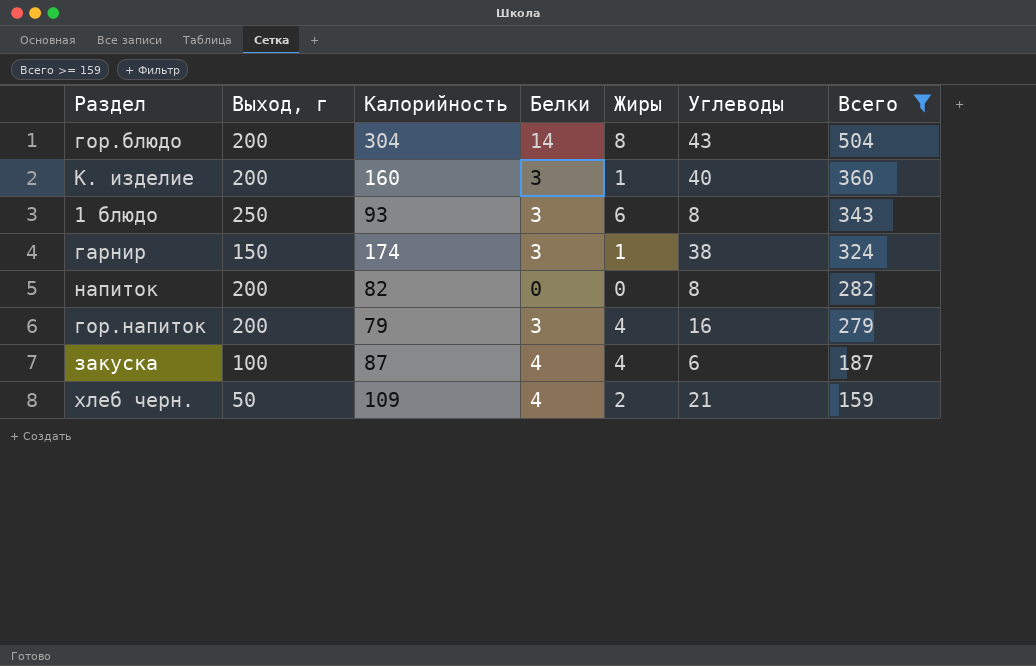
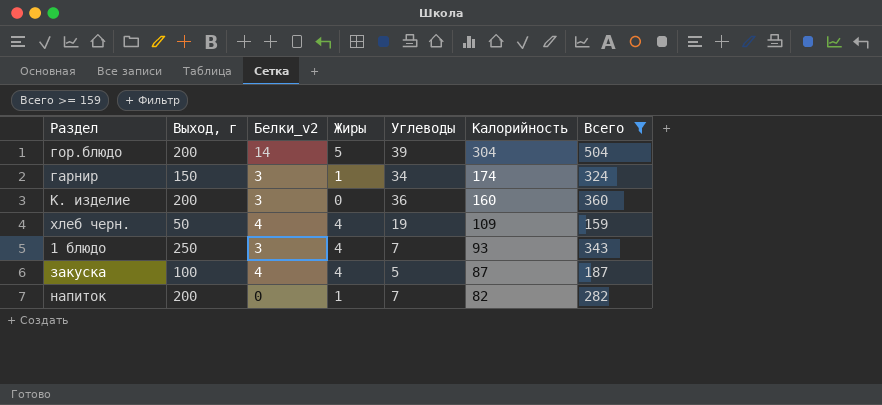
row order: Всего descending -> Калорийность descending
column name: Белки -> Белки_v2
column Калорийность | position: 3 -> 6
row гор.напиток: 200 | 79 | 3 | 4 | 16 | 279 -> none
гор.блюдо | Жиры: 8 -> 5
гор.блюдо | Углеводы: 43 -> 39
гарнир | Углеводы: 38 -> 34
К. изделие | Жиры: 1 -> 0
К. изделие | Углеводы: 40 -> 36
хлеб черн. | Жиры: 2 -> 4
хлеб черн. | Углеводы: 21 -> 19
1 блюдо | Жиры: 6 -> 4
1 блюдо | Углеводы: 8 -> 7
закуска | Углеводы: 6 -> 5
напиток | Жиры: 0 -> 1
напиток | Углеводы: 8 -> 7

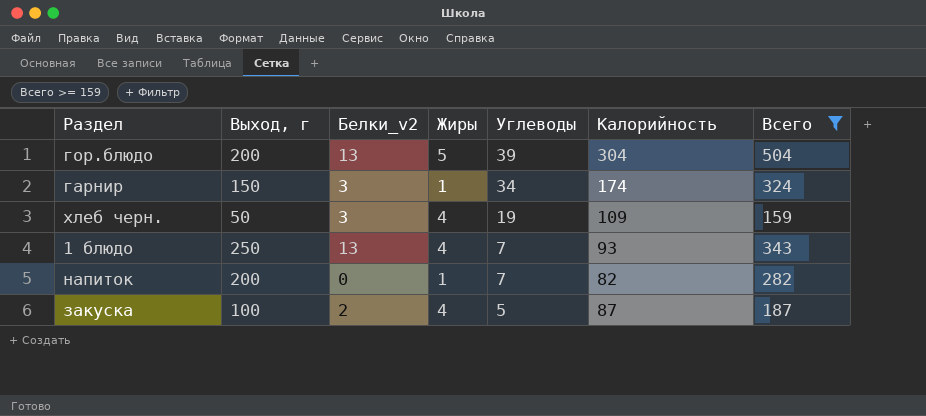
row order: Калорийность descending -> Углеводы descending
row К. изделие: 200 | 3 | 0 | 36 | 160 | 360 -> none
гор.блюдо | Белки_v2: 14 -> 13
хлеб черн. | Белки_v2: 4 -> 3
1 блюдо | Белки_v2: 3 -> 13
закуска | Белки_v2: 4 -> 2

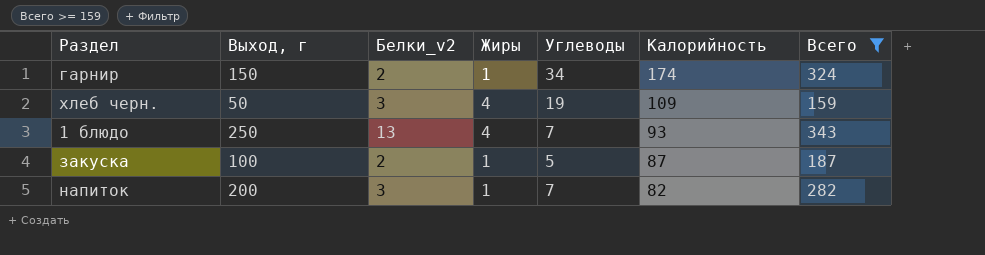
row order: Углеводы descending -> Калорийность descending
row гор.блюдо: 200 | 13 | 5 | 39 | 304 | 504 -> none
гарнир | Белки_v2: 3 -> 2
закуска | Жиры: 4 -> 1
напиток | Белки_v2: 0 -> 3

